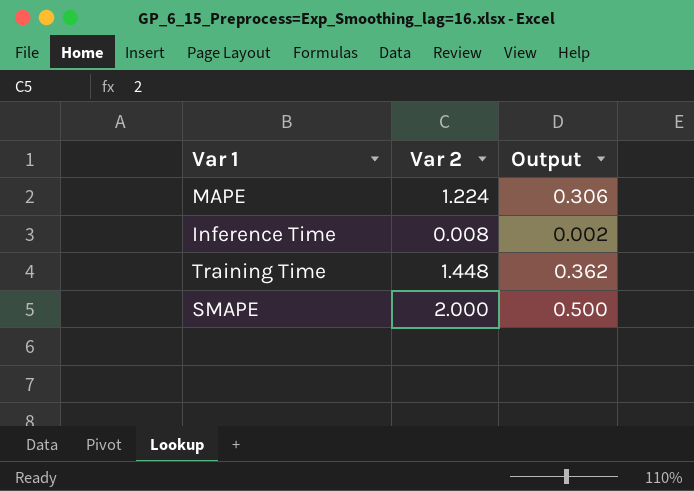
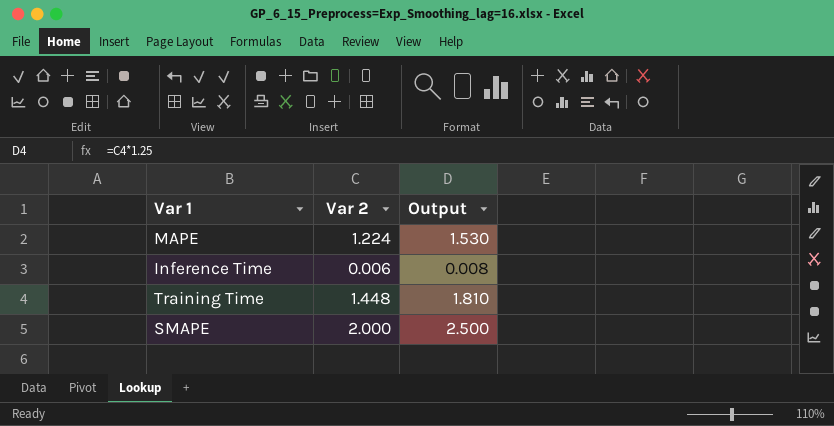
column Output | formula: [Var 2] * 0.25 -> [Var 2] * 1.25
Inference Time | Var 2: 0.008 -> 0.006

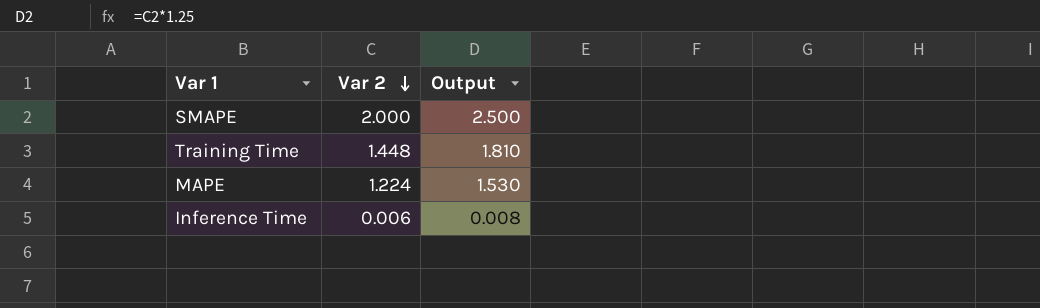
row order: none -> Var 2 descending

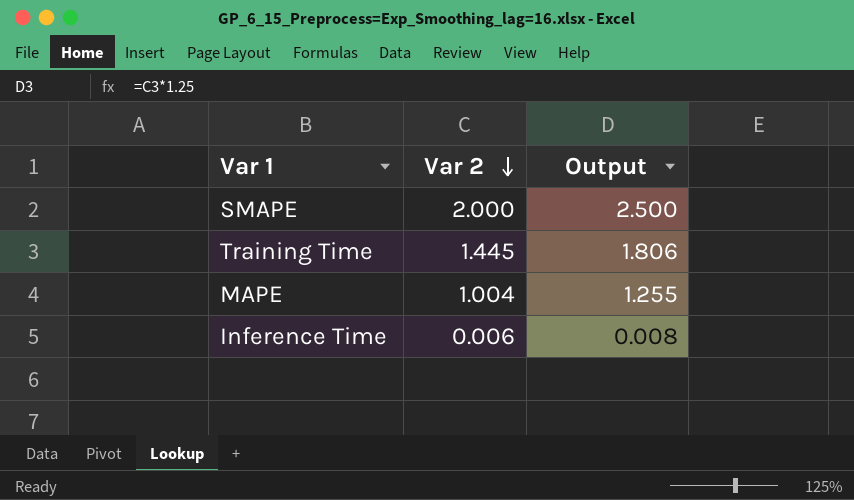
Training Time | Var 2: 1.448 -> 1.445
Training Time | Output: 1.810 -> 1.806
MAPE | Var 2: 1.224 -> 1.004
MAPE | Output: 1.530 -> 1.255

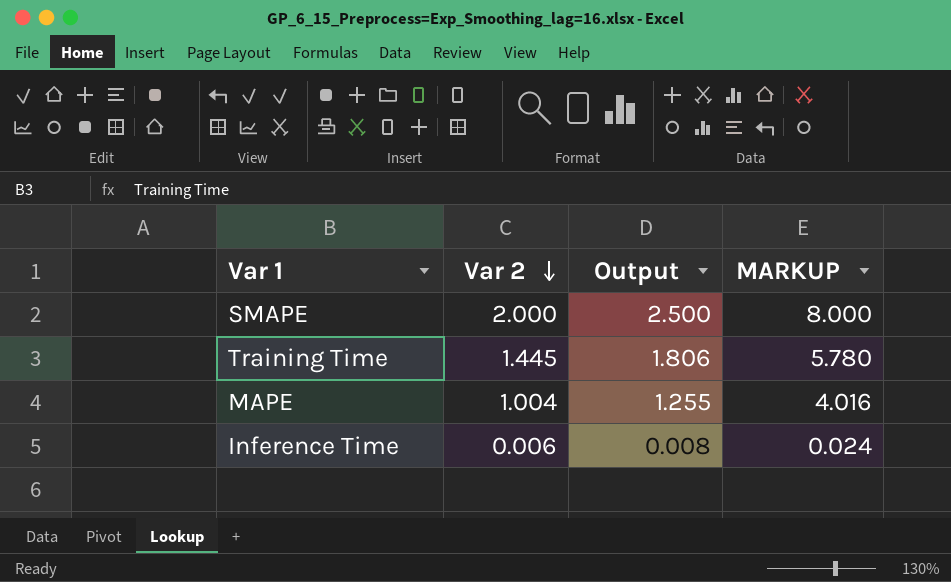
column MARKUP | formula: none -> [Var 2] * 4

